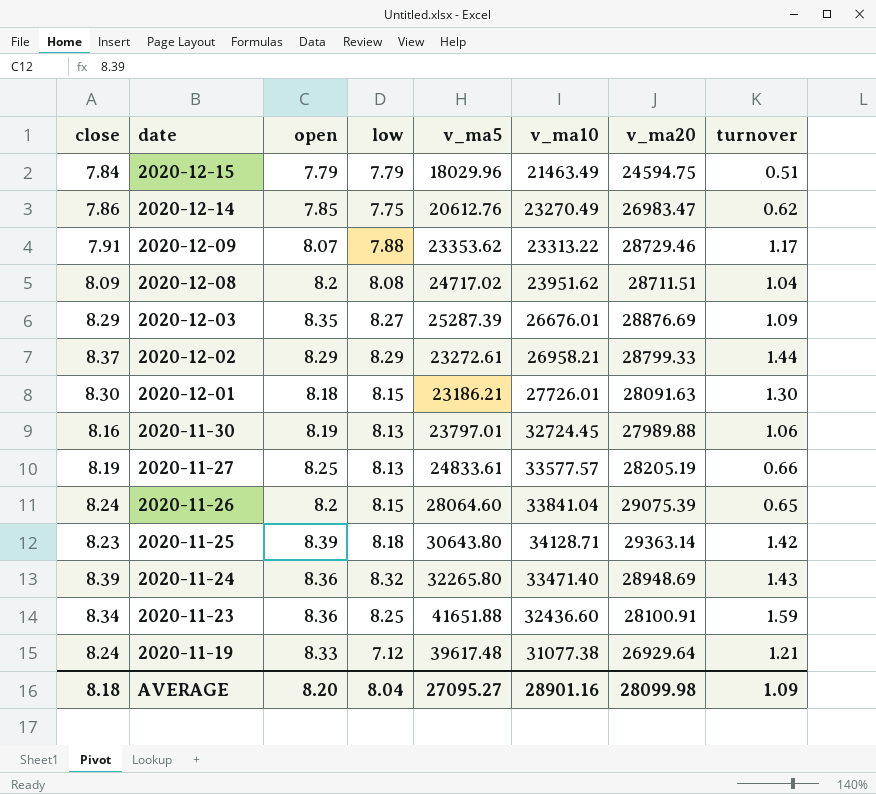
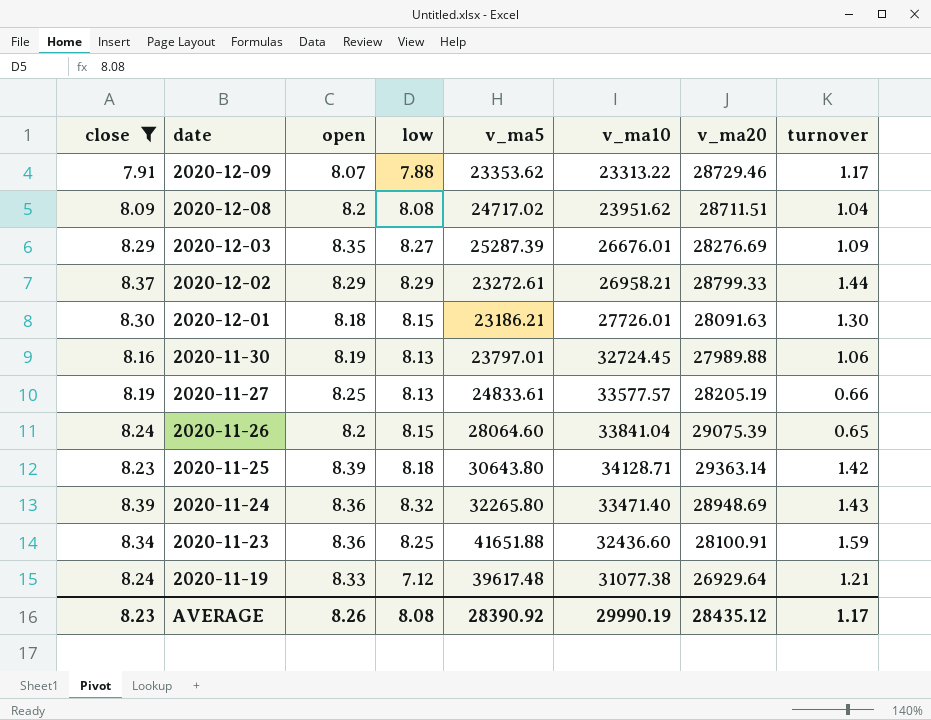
filter: none -> close >= 7.91
2020-12-03 | v_ma20: 28876.69 -> 28276.69
AVERAGE | close: 8.18 -> 8.23
AVERAGE | open: 8.20 -> 8.26
AVERAGE | low: 8.04 -> 8.08
AVERAGE | v_ma5: 27095.27 -> 28390.92
AVERAGE | v_ma10: 28901.16 -> 29990.19
AVERAGE | v_ma20: 28099.98 -> 28435.12
AVERAGE | turnover: 1.09 -> 1.17

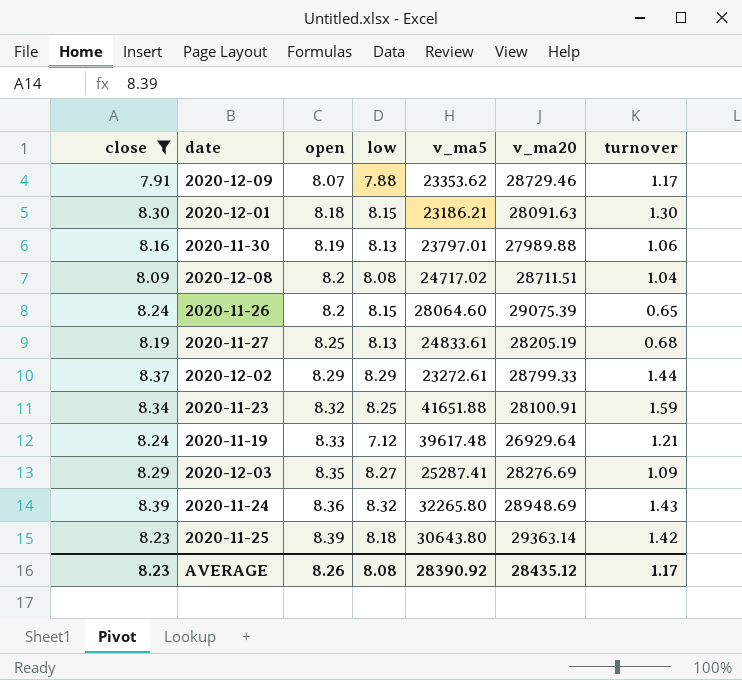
row order: date descending -> open ascending
column v_ma10 | position: 6 -> none
2020-11-27 | turnover: 0.66 -> 0.68
2020-11-23 | open: 8.36 -> 8.32
2020-12-03 | v_ma5: 25287.39 -> 25287.41

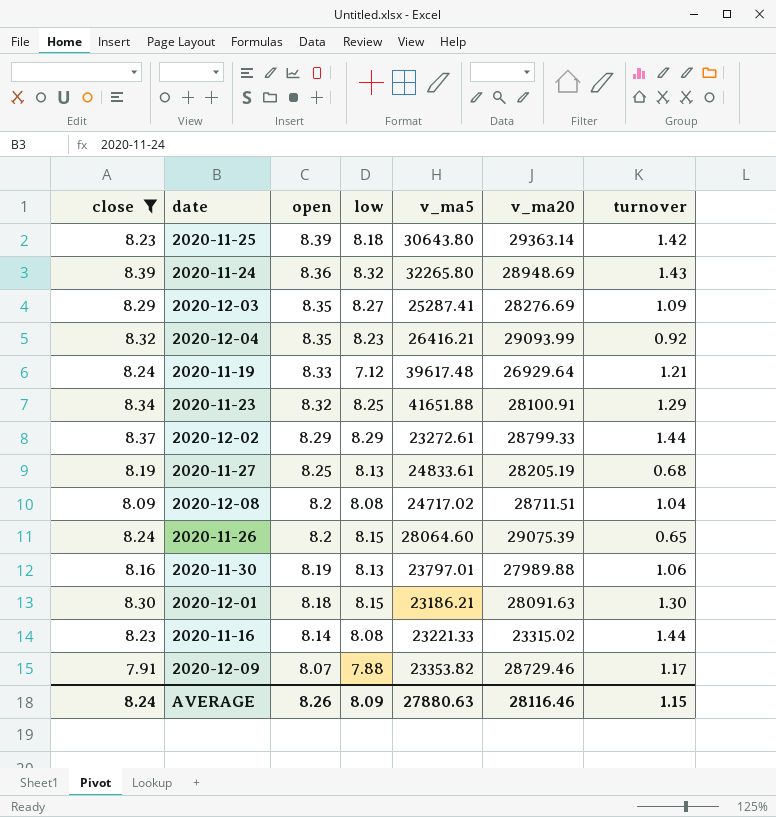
row order: open ascending -> open descending
row 2020-12-04: none -> 8.32 | 8.35 | 8.23 | 26416.21 | 29093.99 | 0.92
2020-11-23 | turnover: 1.59 -> 1.29
row 2020-11-16: none -> 8.23 | 8.14 | 8.08 | 23221.33 | 23315.02 | 1.44
2020-12-09 | v_ma5: 23353.62 -> 23353.82
AVERAGE | close: 8.23 -> 8.24
AVERAGE | low: 8.08 -> 8.09
AVERAGE | v_ma5: 28390.92 -> 27880.63
AVERAGE | v_ma20: 28435.12 -> 28116.46
AVERAGE | turnover: 1.17 -> 1.15

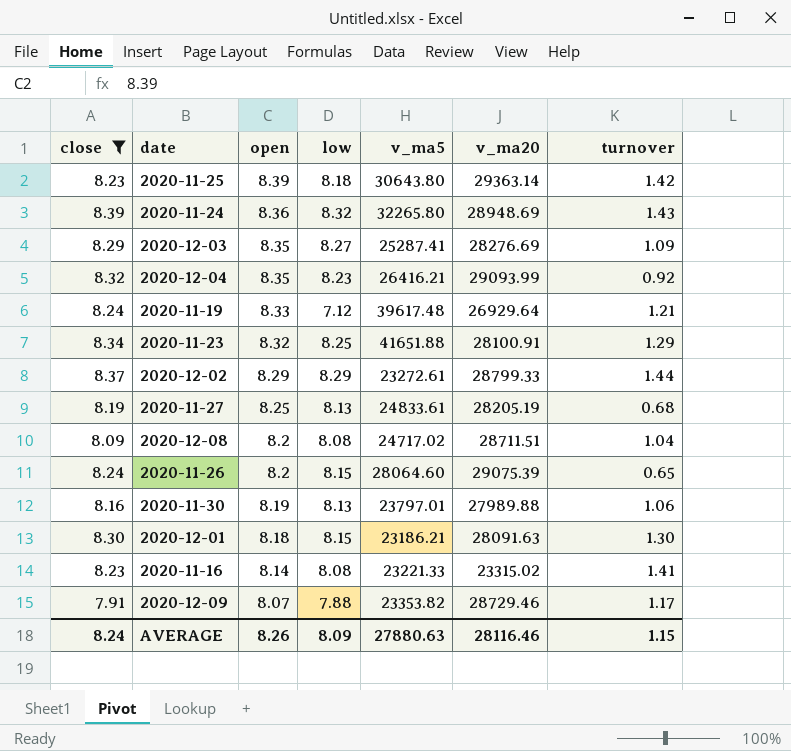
2020-11-16 | turnover: 1.44 -> 1.41

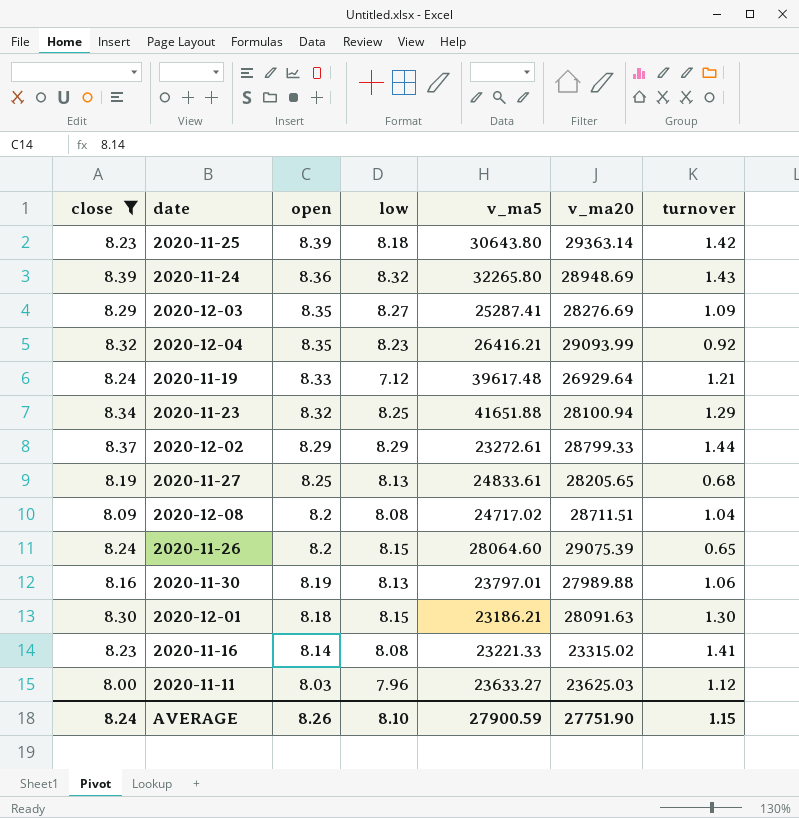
row 2020-12-09: 7.91 | 8.07 | 7.88 | 23353.82 | 28729.46 | 1.17 -> none
2020-11-23 | v_ma20: 28100.91 -> 28100.94
2020-11-27 | v_ma20: 28205.19 -> 28205.65
row 2020-11-11: none -> 8.00 | 8.03 | 7.96 | 23633.27 | 23625.03 | 1.12
AVERAGE | low: 8.09 -> 8.10
AVERAGE | v_ma5: 27880.63 -> 27900.59
AVERAGE | v_ma20: 28116.46 -> 27751.90

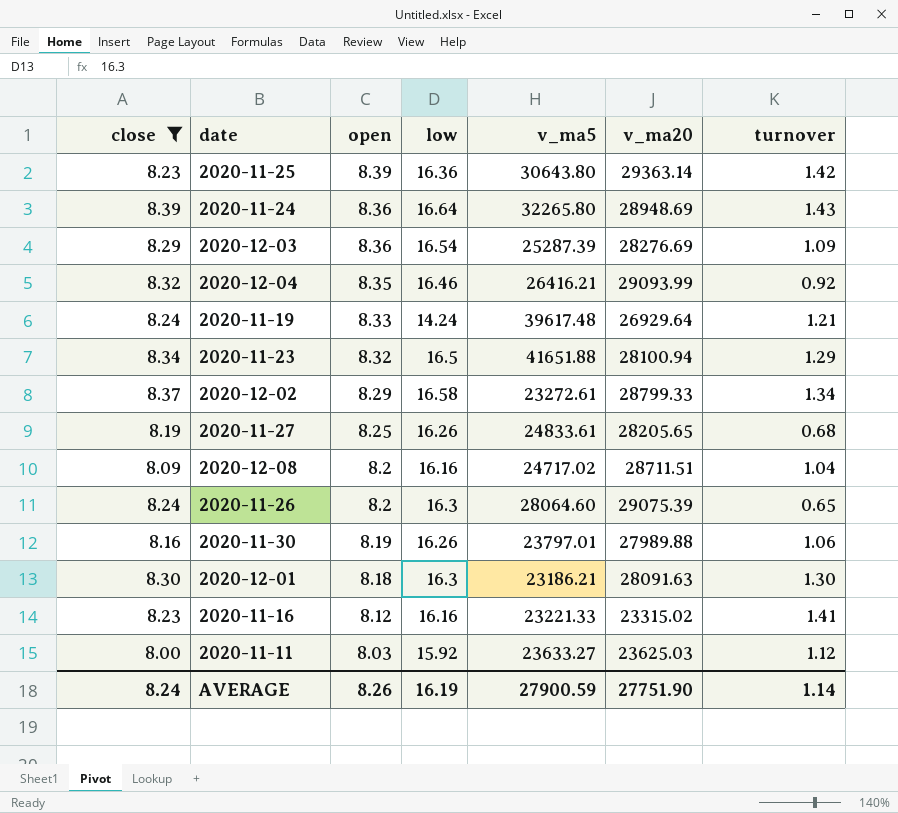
2020-11-25 | low: 8.18 -> 16.36
2020-11-24 | low: 8.32 -> 16.64
2020-12-03 | open: 8.35 -> 8.36
2020-12-03 | low: 8.27 -> 16.54
2020-12-03 | v_ma5: 25287.41 -> 25287.39
2020-12-04 | low: 8.23 -> 16.46
2020-11-19 | low: 7.12 -> 14.24
2020-11-23 | low: 8.25 -> 16.5
2020-12-02 | low: 8.29 -> 16.58
2020-12-02 | turnover: 1.44 -> 1.34
2020-11-27 | low: 8.13 -> 16.26
2020-12-08 | low: 8.08 -> 16.16
2020-11-26 | low: 8.15 -> 16.3
2020-11-30 | low: 8.13 -> 16.26
2020-12-01 | low: 8.15 -> 16.3
2020-11-16 | open: 8.14 -> 8.12
2020-11-16 | low: 8.08 -> 16.16
2020-11-11 | low: 7.96 -> 15.92
AVERAGE | low: 8.10 -> 16.19
AVERAGE | turnover: 1.15 -> 1.14

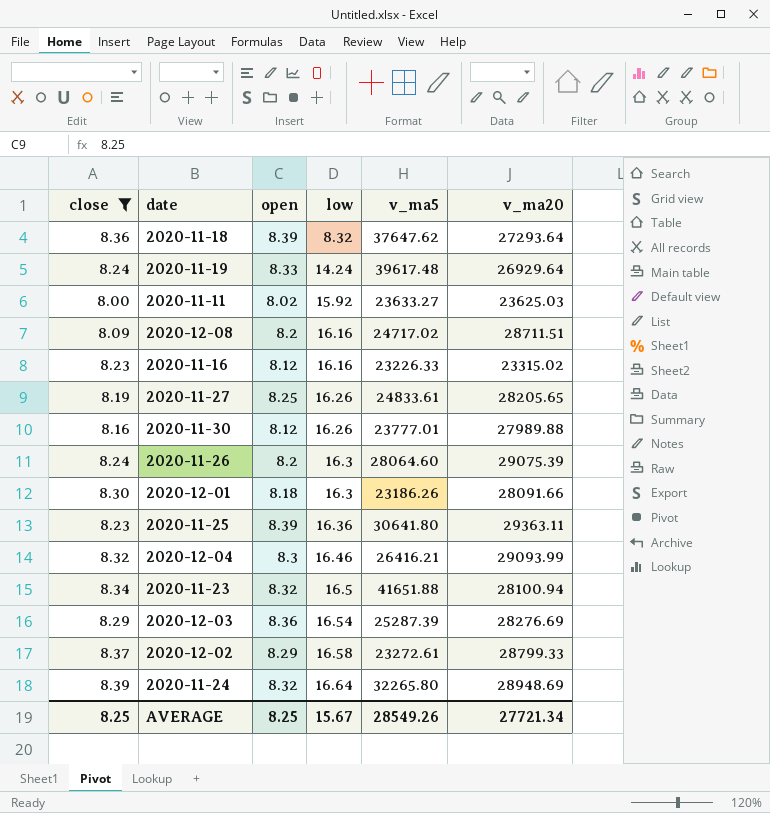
row order: open descending -> low ascending
column turnover | position: 7 -> none
row 2020-11-18: none -> 8.36 | 8.39 | 8.32 | 37647.62 | 27293.64
2020-11-11 | open: 8.03 -> 8.02
2020-11-16 | v_ma5: 23221.33 -> 23226.33
2020-11-30 | open: 8.19 -> 8.12
2020-11-30 | v_ma5: 23797.01 -> 23777.01
2020-12-01 | v_ma5: 23186.21 -> 23186.26
2020-12-01 | v_ma20: 28091.63 -> 28091.66
2020-11-25 | v_ma5: 30643.80 -> 30641.80
2020-11-25 | v_ma20: 29363.14 -> 29363.11
2020-12-04 | open: 8.35 -> 8.3
2020-11-24 | open: 8.36 -> 8.32
AVERAGE | close: 8.24 -> 8.25
AVERAGE | open: 8.26 -> 8.25
AVERAGE | low: 16.19 -> 15.67
AVERAGE | v_ma5: 27900.59 -> 28549.26
AVERAGE | v_ma20: 27751.90 -> 27721.34

